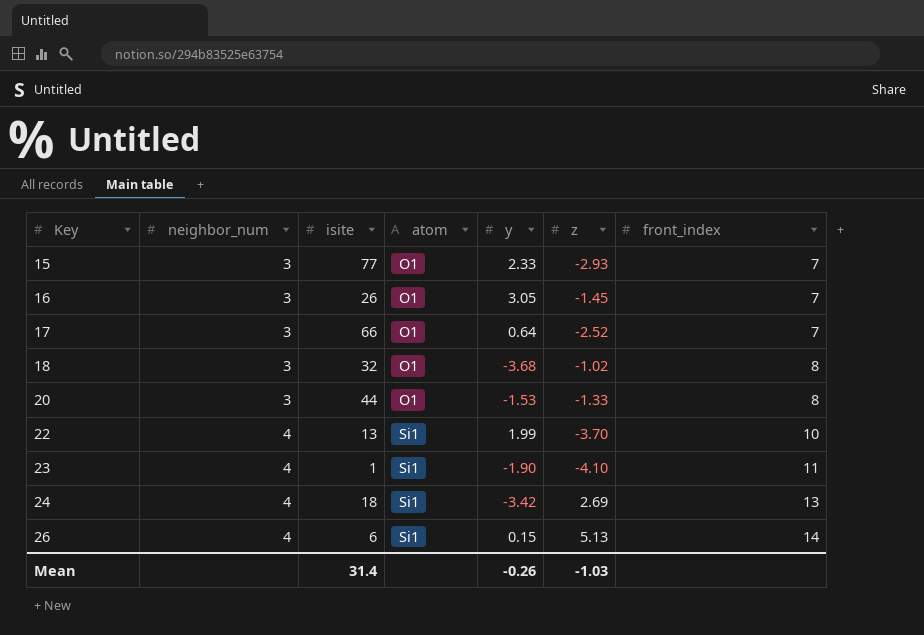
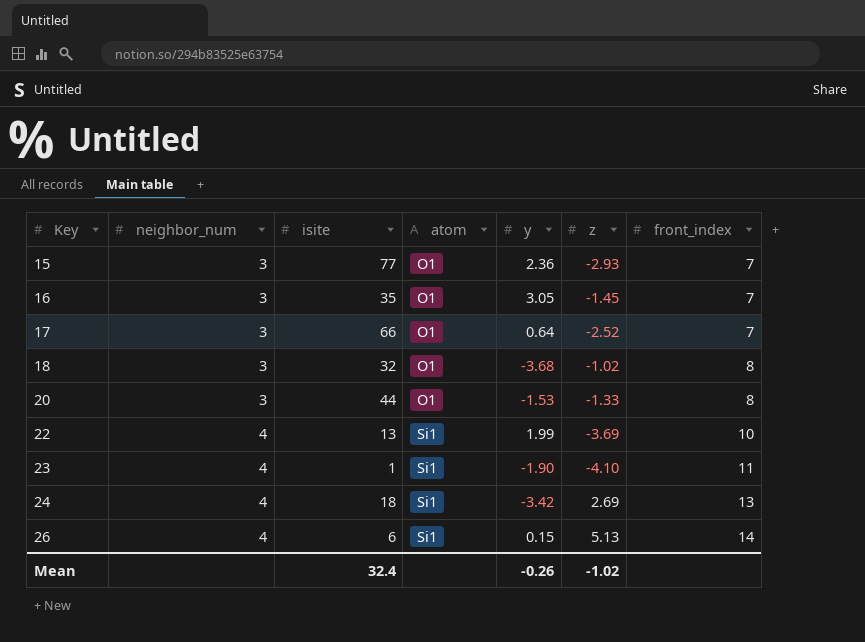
15 | y: 2.33 -> 2.36
16 | isite: 26 -> 35
22 | z: -3.70 -> -3.69
Mean | isite: 31.4 -> 32.4
Mean | z: -1.03 -> -1.02

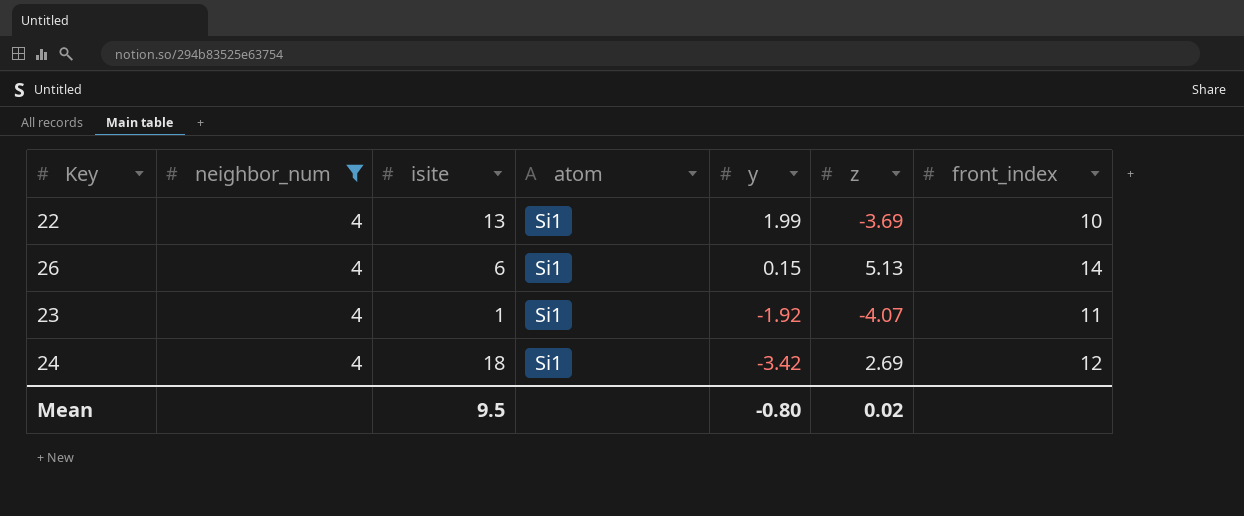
filter: none -> neighbor_num = 4
row order: Key ascending -> y descending
23 | y: -1.90 -> -1.92
23 | z: -4.10 -> -4.07
24 | front_index: 13 -> 12
Mean | isite: 32.4 -> 9.5
Mean | y: -0.26 -> -0.80
Mean | z: -1.02 -> 0.02

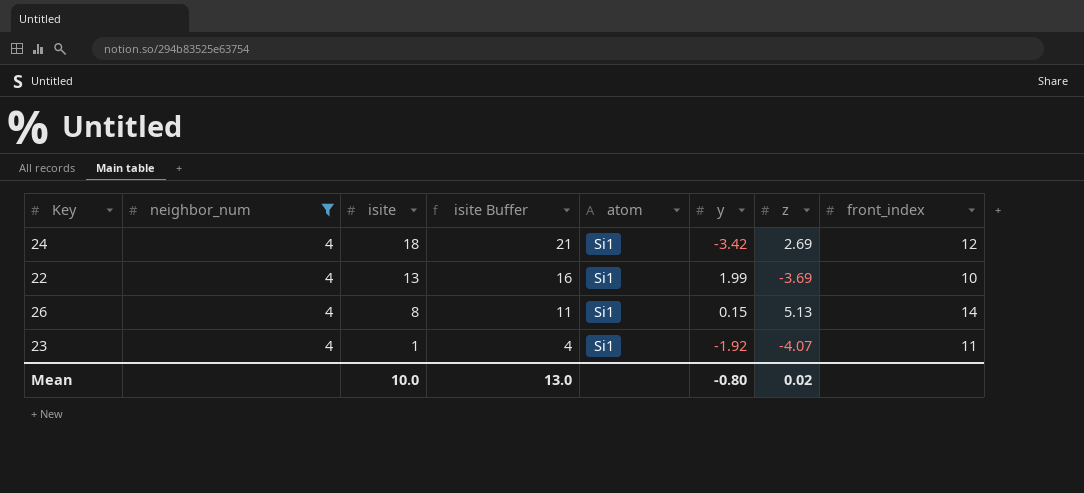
row order: y descending -> isite descending
column isite Buffer | formula: none -> [isite] + 3
26 | isite: 6 -> 8
Mean | isite: 9.5 -> 10.0

